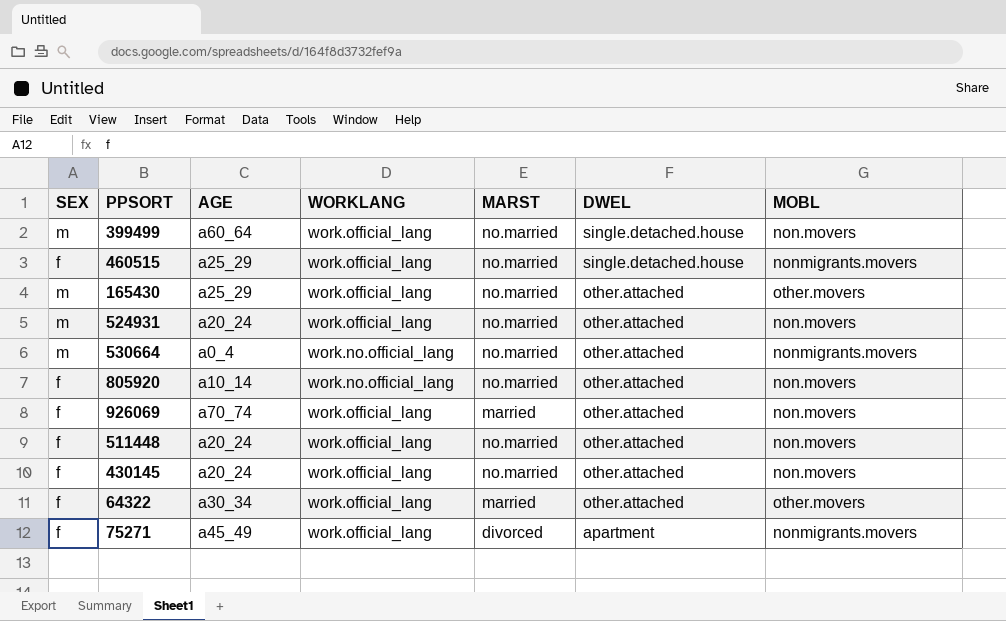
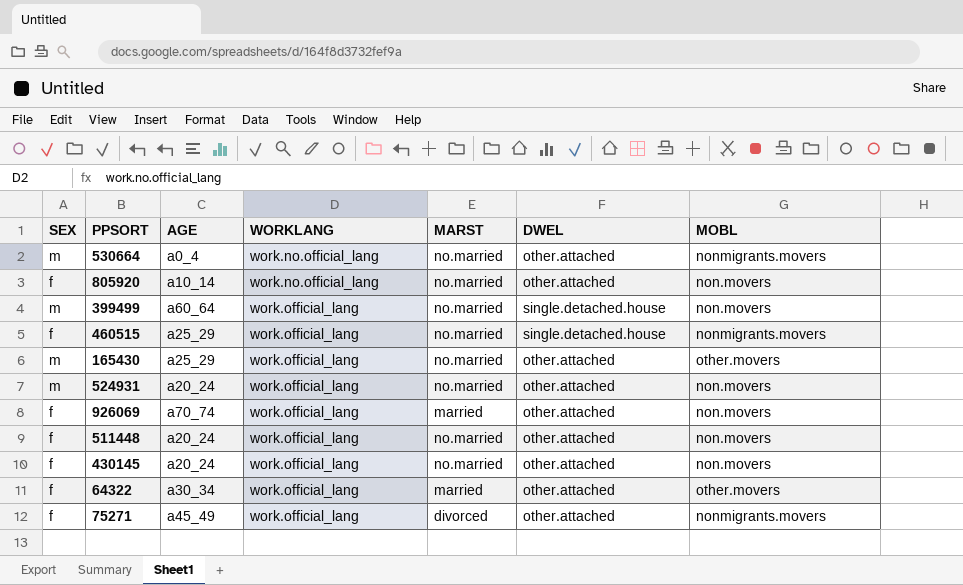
row order: DWEL descending -> WORKLANG ascending
75271 | DWEL: apartment -> other.attached

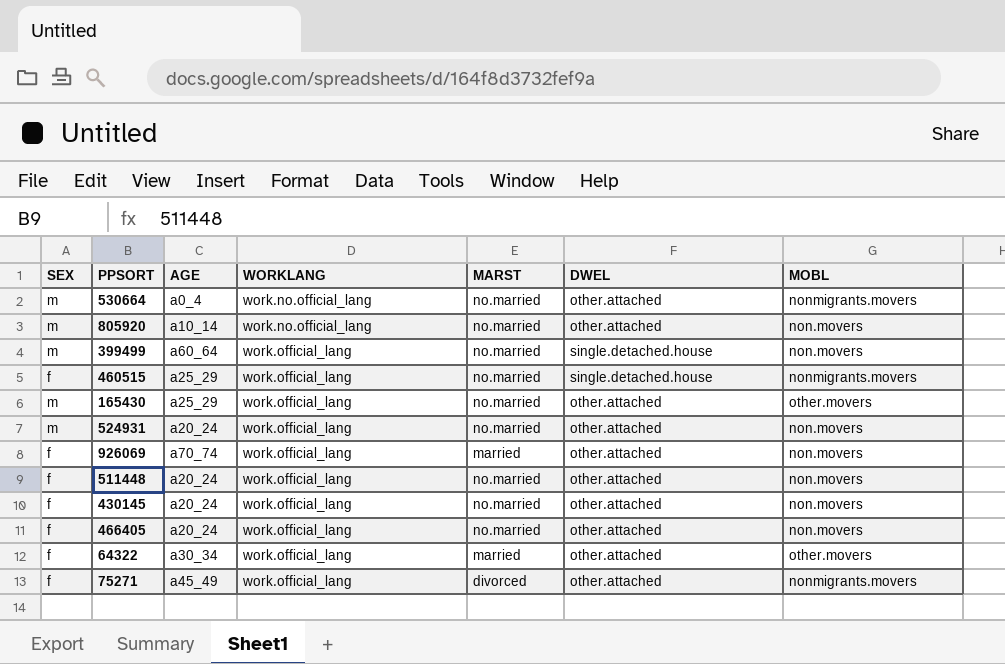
805920 | SEX: f -> m
row 466405: none -> f | a20_24 | work.official_lang | no.married | other.attached | non.movers

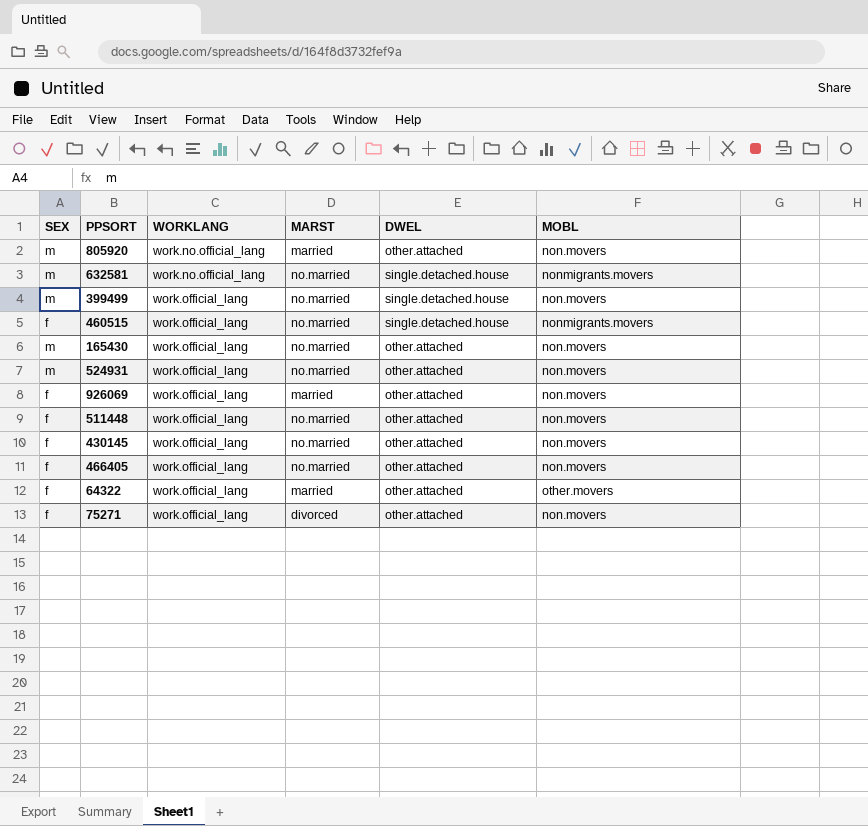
column AGE | position: 3 -> none
row 530664: m | a0_4 | work.no.official_lang | no.married | other.attached | nonmigrants.movers -> none
805920 | MARST: no.married -> married
row 632581: none -> m | work.no.official_lang | no.married | single.detached.house | nonmigrants.movers
165430 | MOBL: other.movers -> non.movers
75271 | MOBL: nonmigrants.movers -> non.movers

